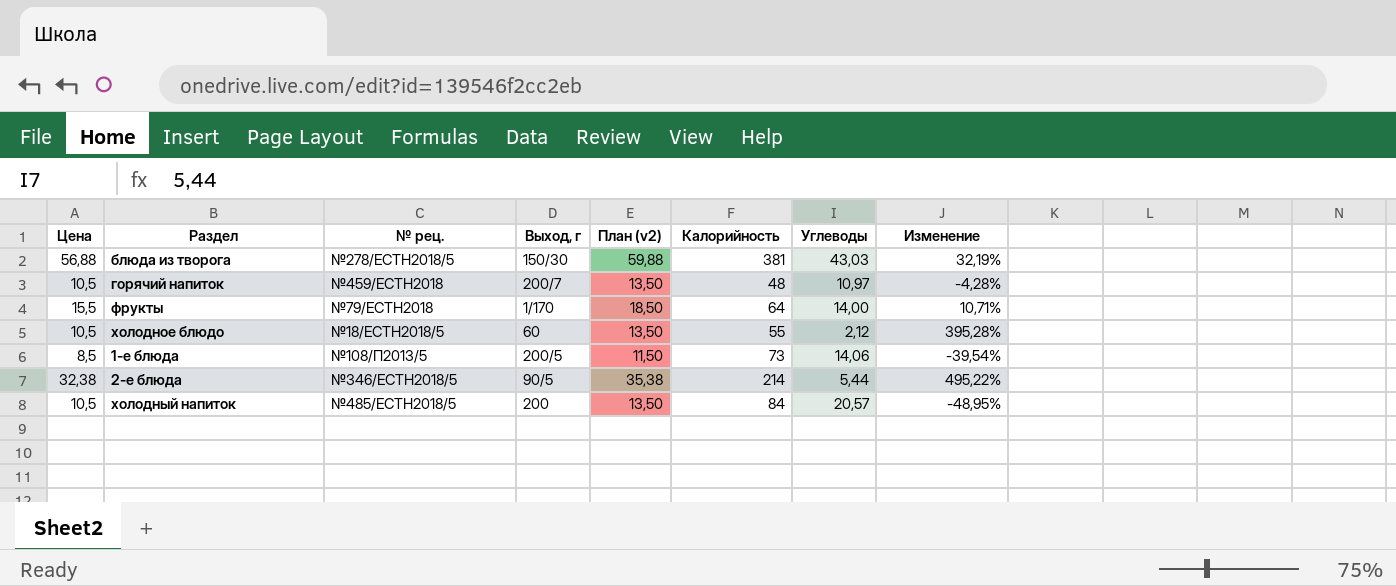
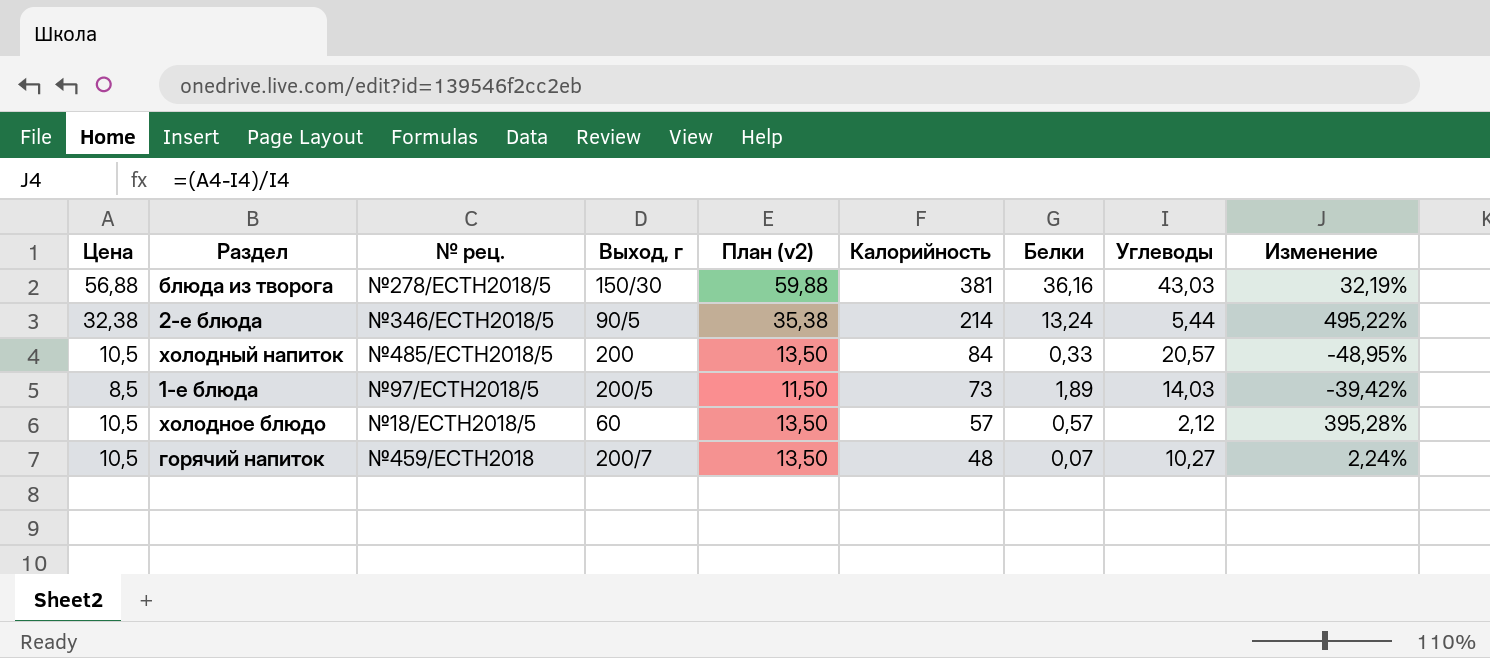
row order: none -> Калорийность descending
column Белки | position: none -> 7
row фрукты: 15,5 | №79/ЕСТН2018 | 1/170 | 18,50 | 64 | 14,00 | 10,71% -> none
1-е блюда | № рец.: №108/П2013/5 -> №97/ЕСТН2018/5
1-е блюда | Углеводы: 14,06 -> 14,03
1-е блюда | Изменение: -39,54% -> -39,42%
холодное блюдо | Калорийность: 55 -> 57
горячий напиток | Углеводы: 10,97 -> 10,27
горячий напиток | Изменение: -4,28% -> 2,24%

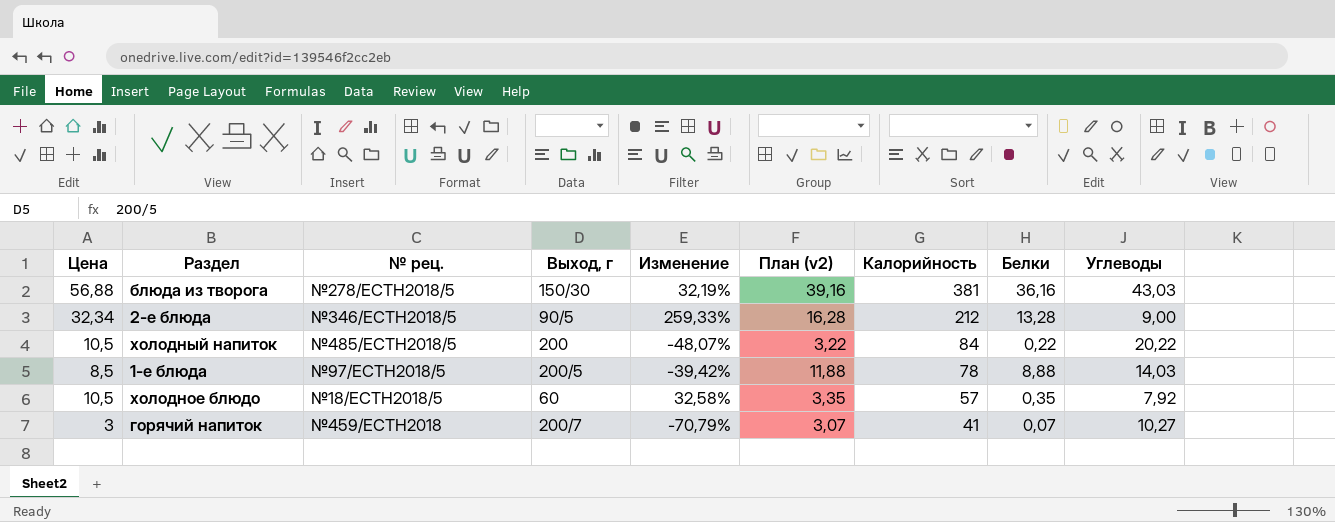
column Изменение | position: 9 -> 5
column План (v2) | formula: [Цена] + 3 -> [Белки] + 3
2-е блюда | Цена: 32,38 -> 32,34
2-е блюда | Изменение: 495,22% -> 259,33%
2-е блюда | Калорийность: 214 -> 212
2-е блюда | Белки: 13,24 -> 13,28
2-е блюда | Углеводы: 5,44 -> 9,00
холодный напиток | Изменение: -48,95% -> -48,07%
холодный напиток | Белки: 0,33 -> 0,22
холодный напиток | Углеводы: 20,57 -> 20,22
1-е блюда | Калорийность: 73 -> 78
1-е блюда | Белки: 1,89 -> 8,88
холодное блюдо | Изменение: 395,28% -> 32,58%
холодное блюдо | Белки: 0,57 -> 0,35
холодное блюдо | Углеводы: 2,12 -> 7,92
горячий напиток | Цена: 10,5 -> 3
горячий напиток | Изменение: 2,24% -> -70,79%
горячий напиток | Калорийность: 48 -> 41

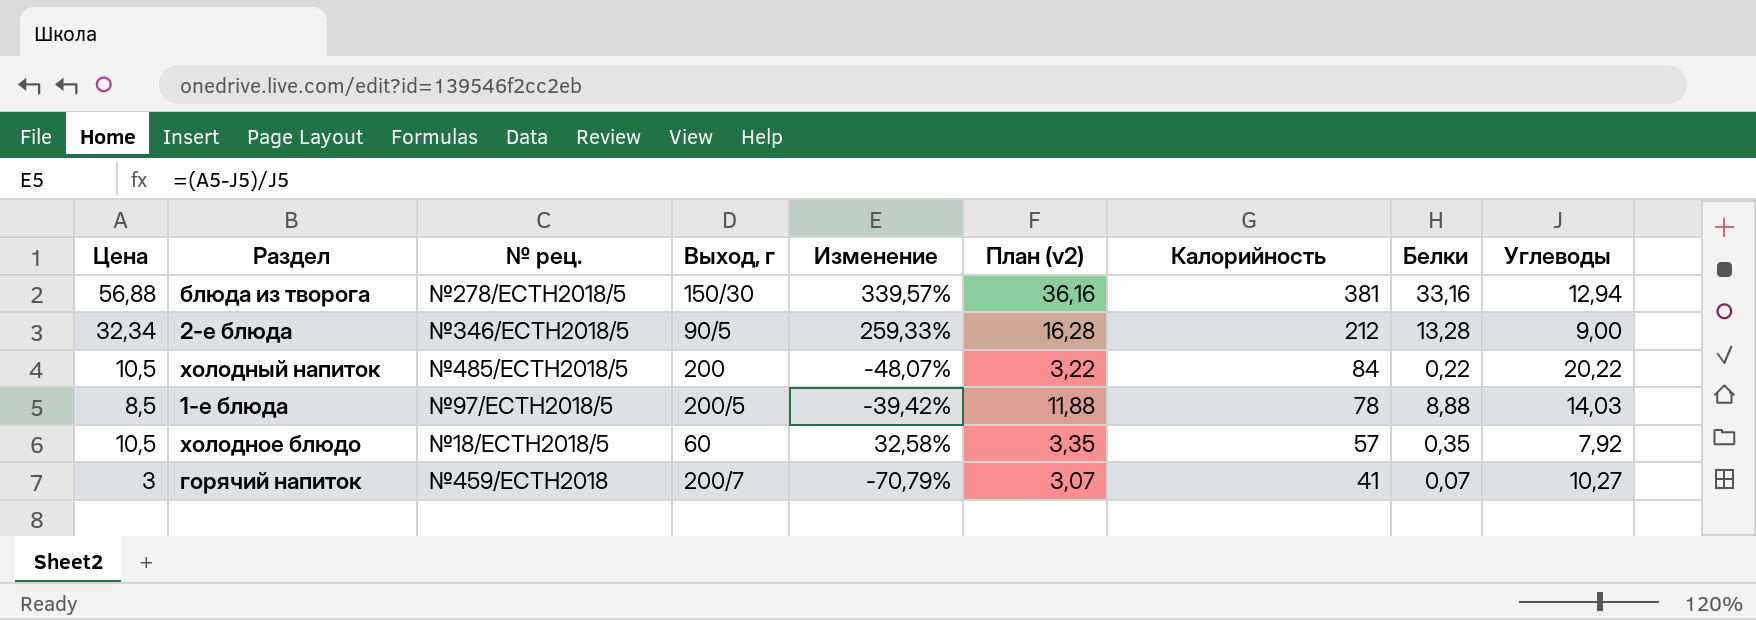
блюда из творога | Изменение: 32,19% -> 339,57%
блюда из творога | План (v2): 39,16 -> 36,16
блюда из творога | Белки: 36,16 -> 33,16
блюда из творога | Углеводы: 43,03 -> 12,94

